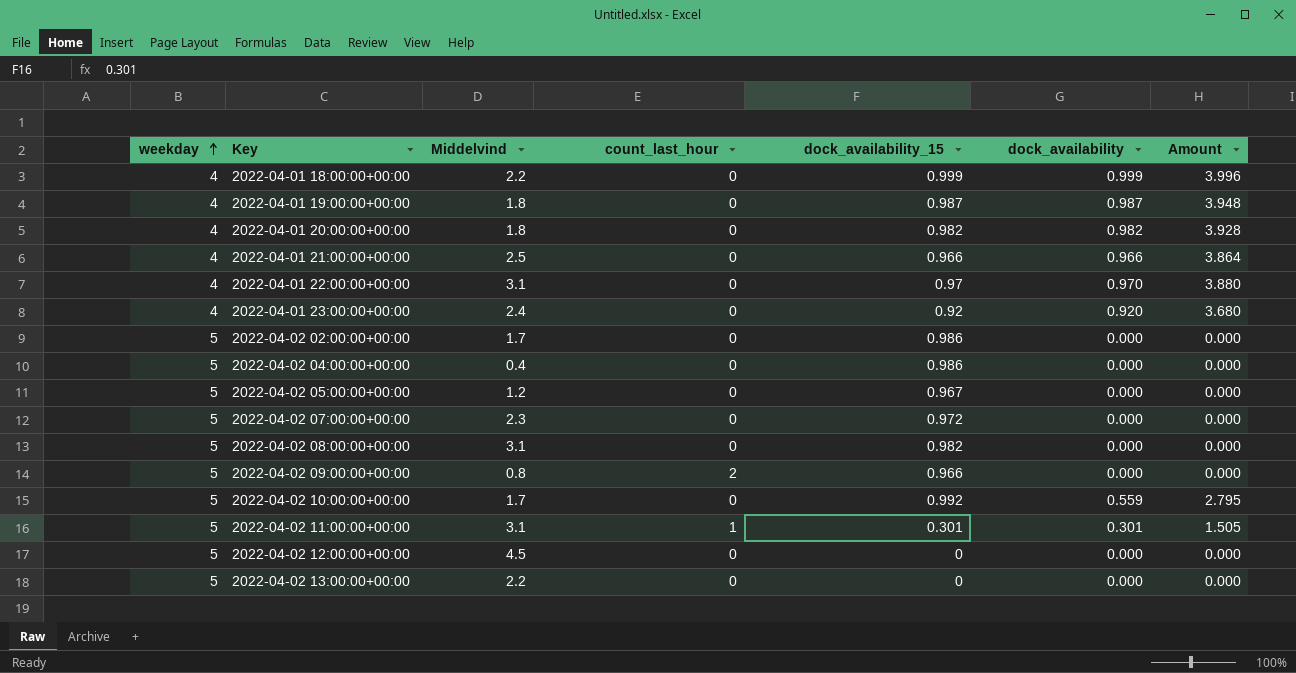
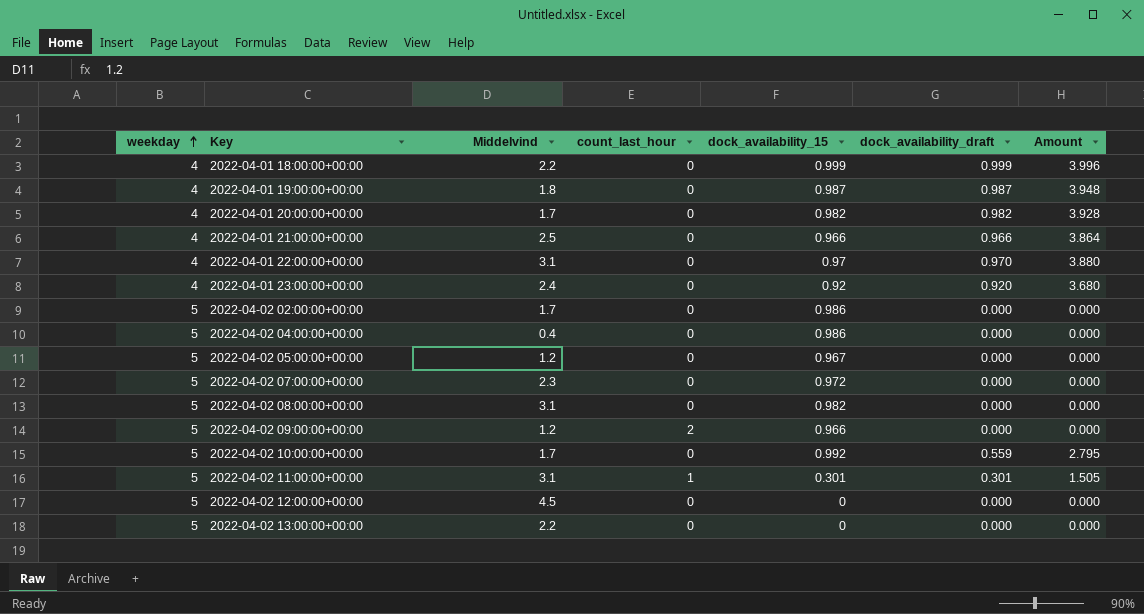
column name: dock_availability -> dock_availability_draft
2022-04-01 20:00:00+00:00 | Middelvind: 1.8 -> 1.7
2022-04-02 09:00:00+00:00 | Middelvind: 0.8 -> 1.2

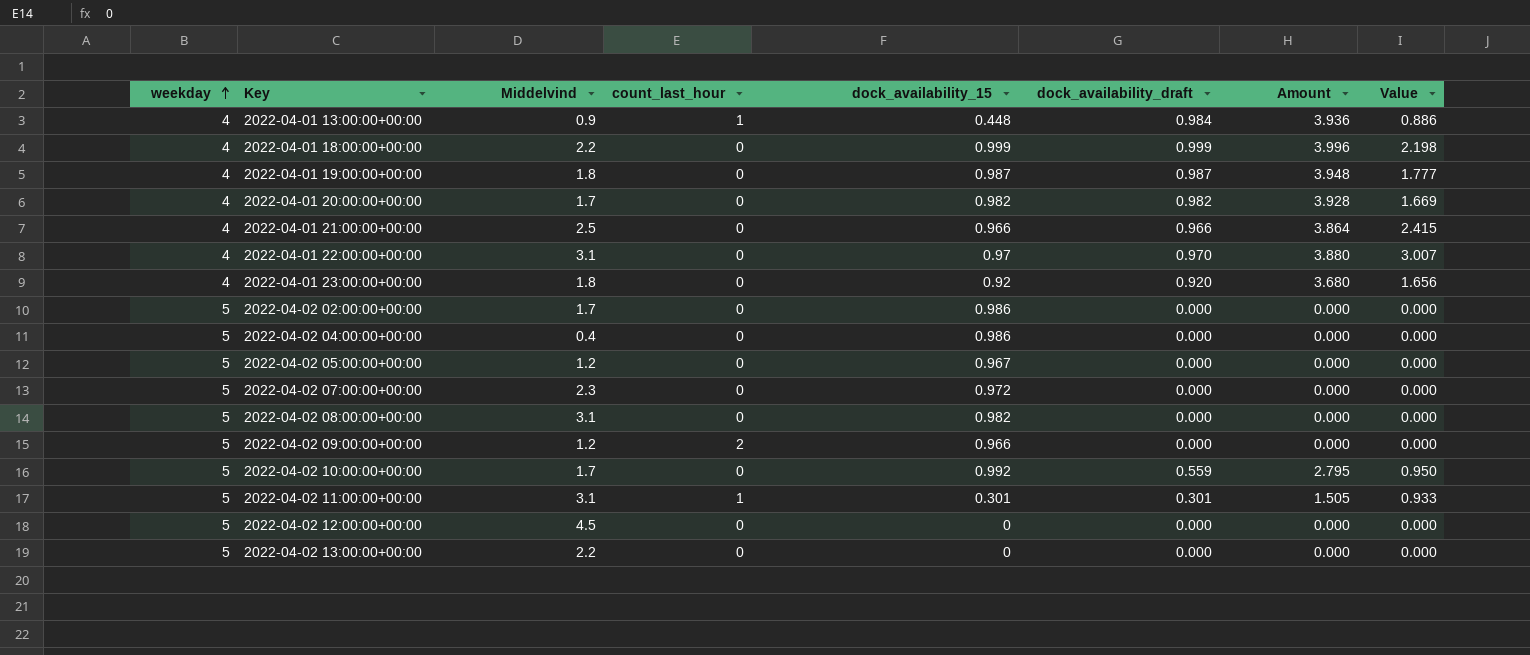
column Value | formula: none -> [Middelvind] * [dock_availability_draft]
row 2022-04-01 13:00:00+00:00: none -> 4 | 0.9 | 1 | 0.448 | 0.984 | 3.936 | 0.886
2022-04-01 23:00:00+00:00 | Middelvind: 2.4 -> 1.8

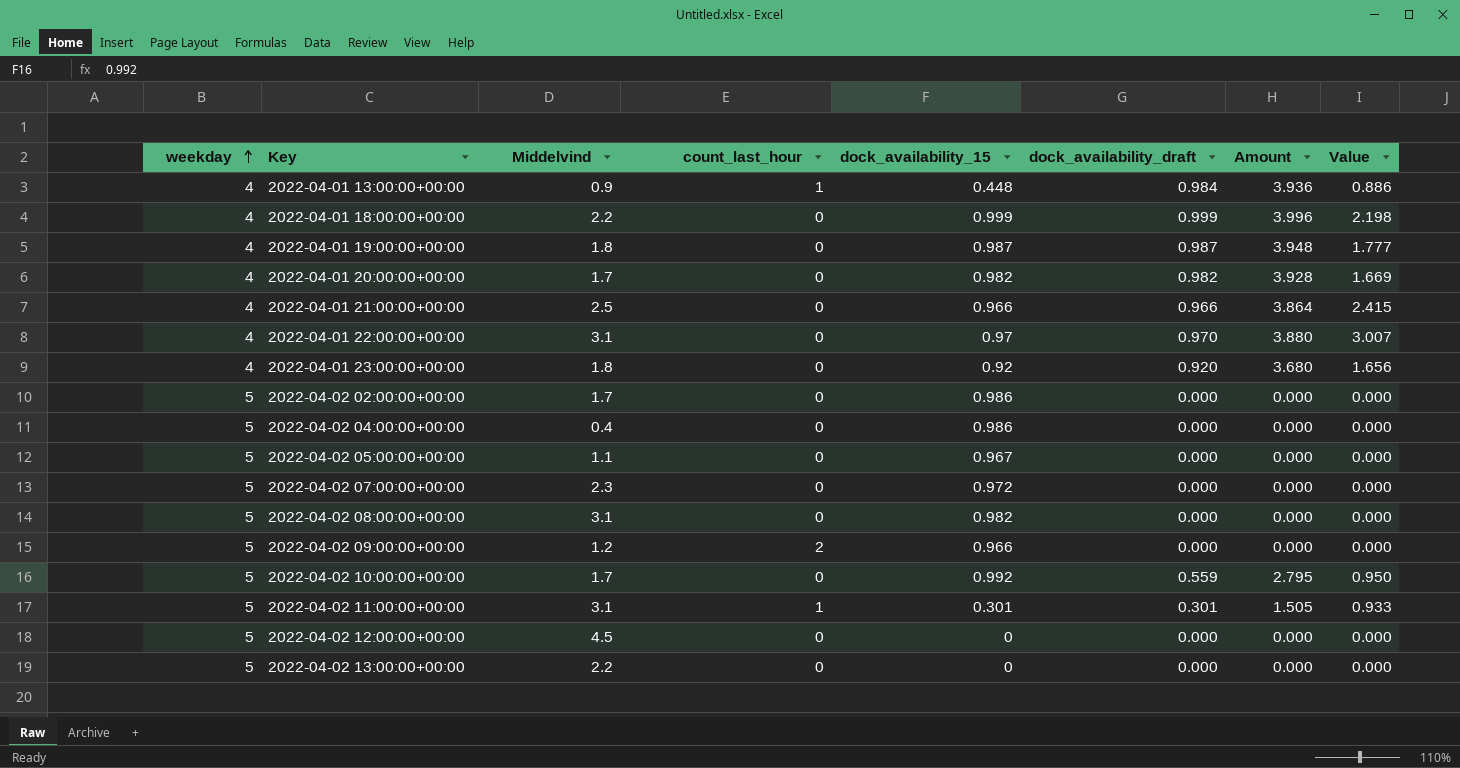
2022-04-02 05:00:00+00:00 | Middelvind: 1.2 -> 1.1

